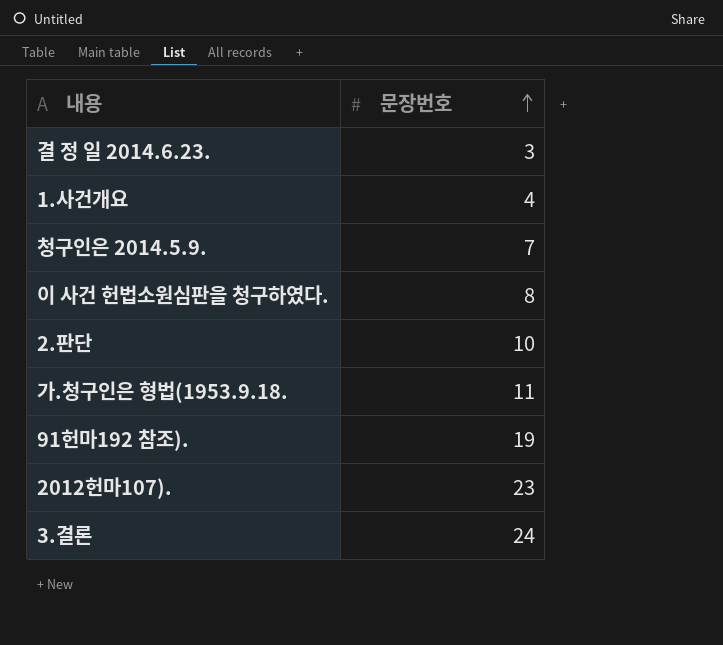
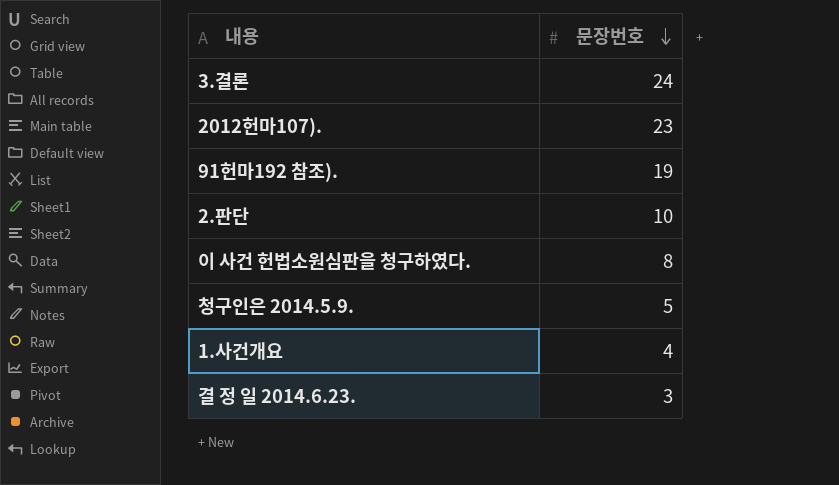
row order: 문장번호 ascending -> 문장번호 descending
row 가.청구인은 형법(1953.9.18.: 11 -> none
청구인은 2014.5.9. | 문장번호: 7 -> 5

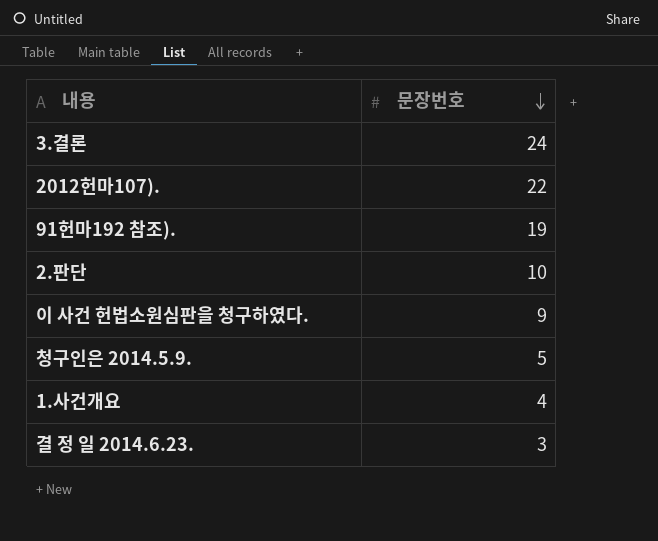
2012헌마107). | 문장번호: 23 -> 22
이 사건 헌법소원심판을 청구하였다. | 문장번호: 8 -> 9

